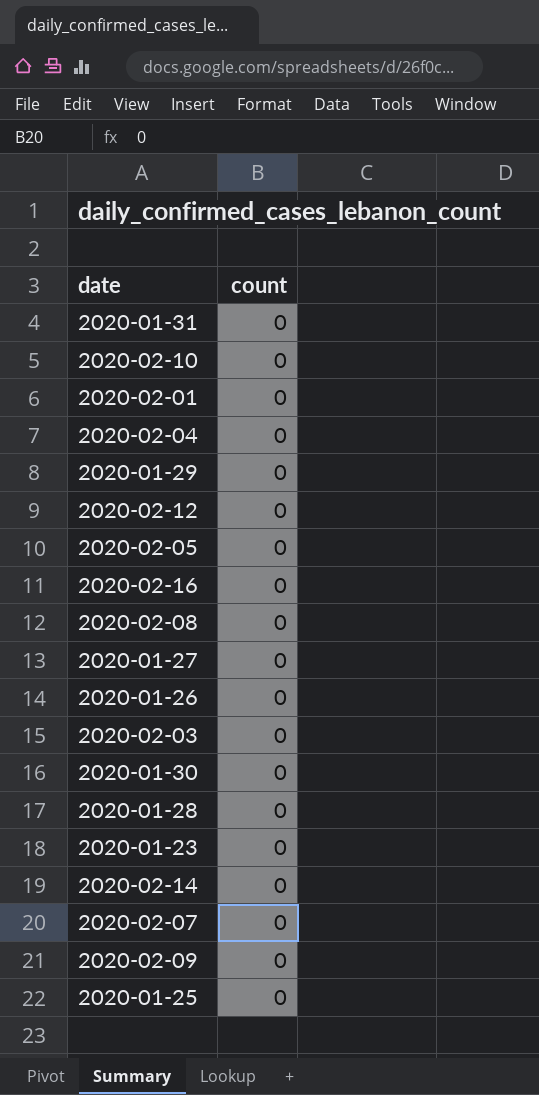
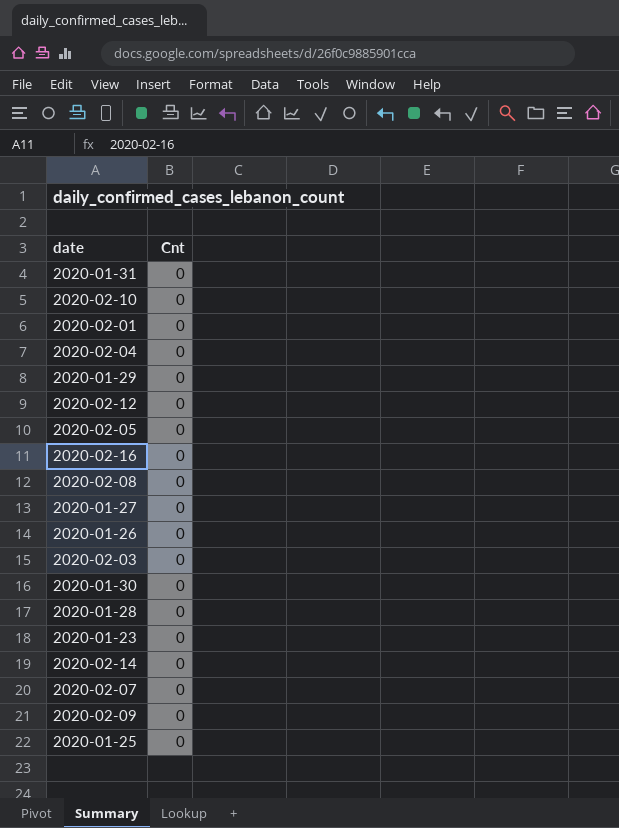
column name: count -> Cnt

